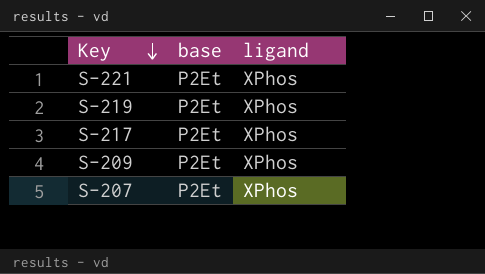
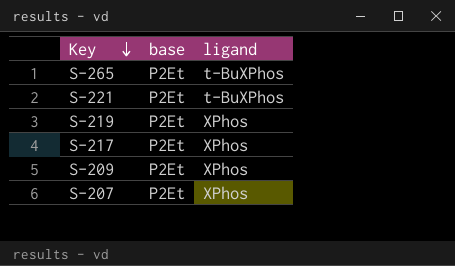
row S-265: none -> P2Et | t-BuXPhos
S-221 | ligand: XPhos -> t-BuXPhos

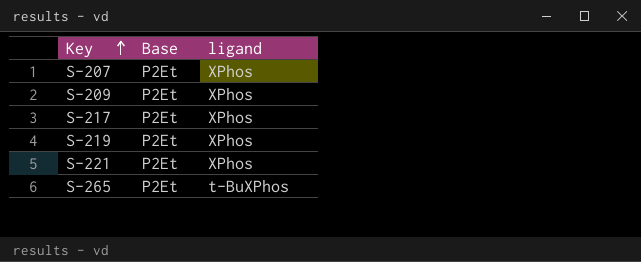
row order: Key descending -> Key ascending
column name: base -> Base
S-221 | ligand: t-BuXPhos -> XPhos

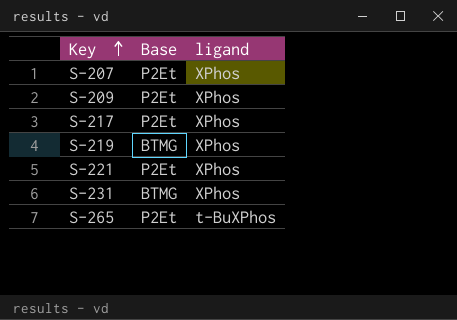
S-219 | Base: P2Et -> BTMG
row S-231: none -> BTMG | XPhos

